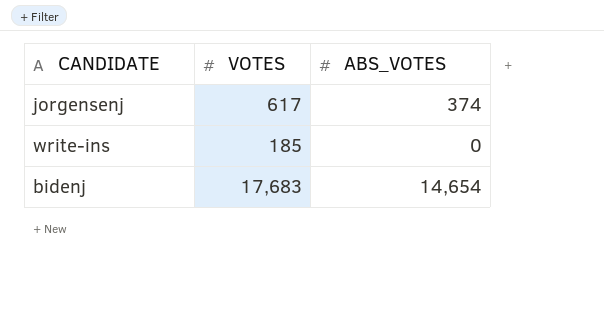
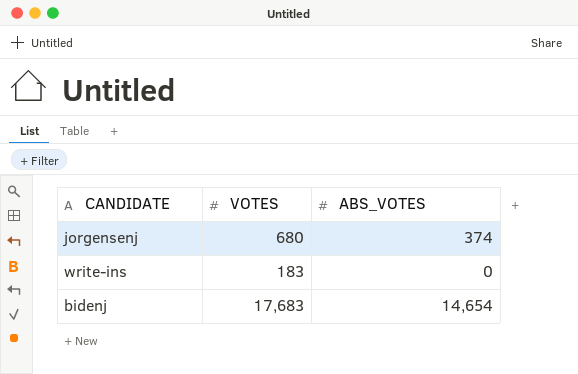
jorgensenj | VOTES: 617 -> 680
write-ins | VOTES: 185 -> 183

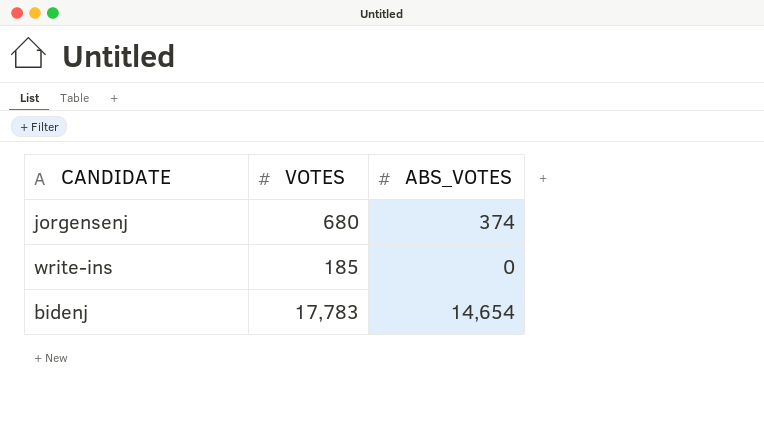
write-ins | VOTES: 183 -> 185
bidenj | VOTES: 17,683 -> 17,783

